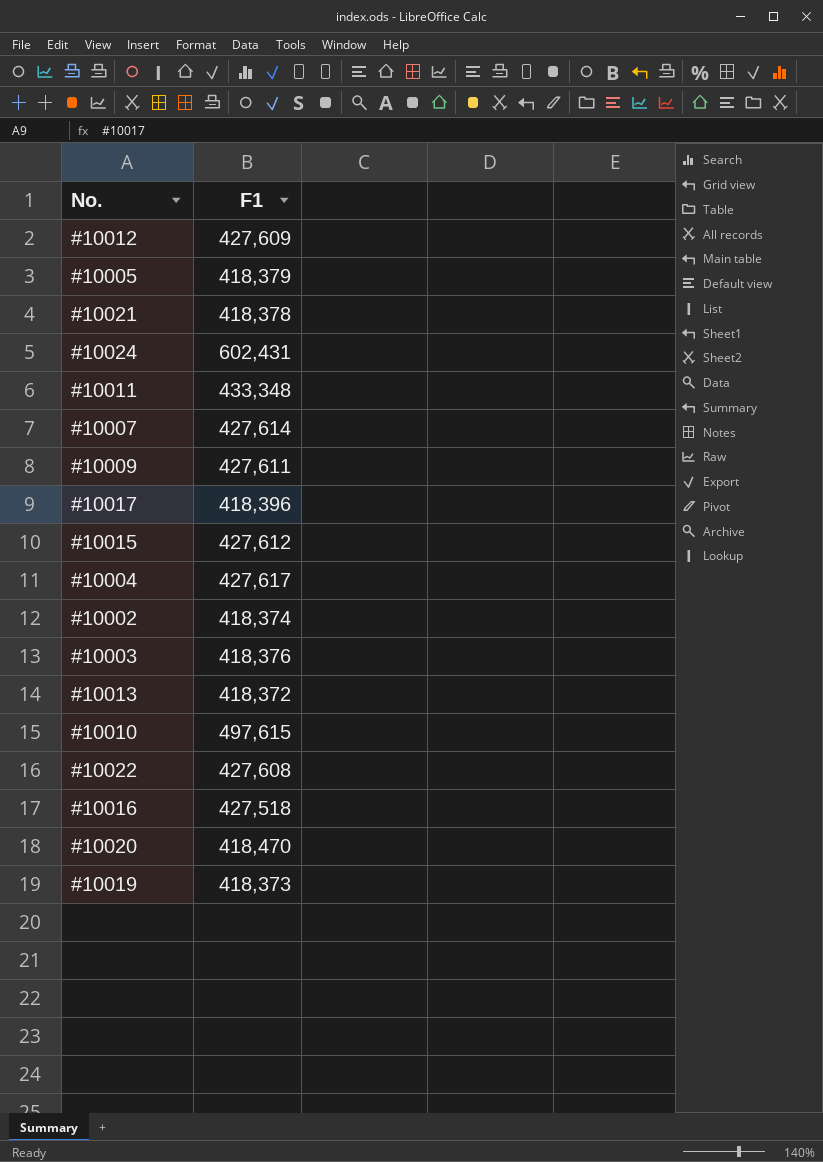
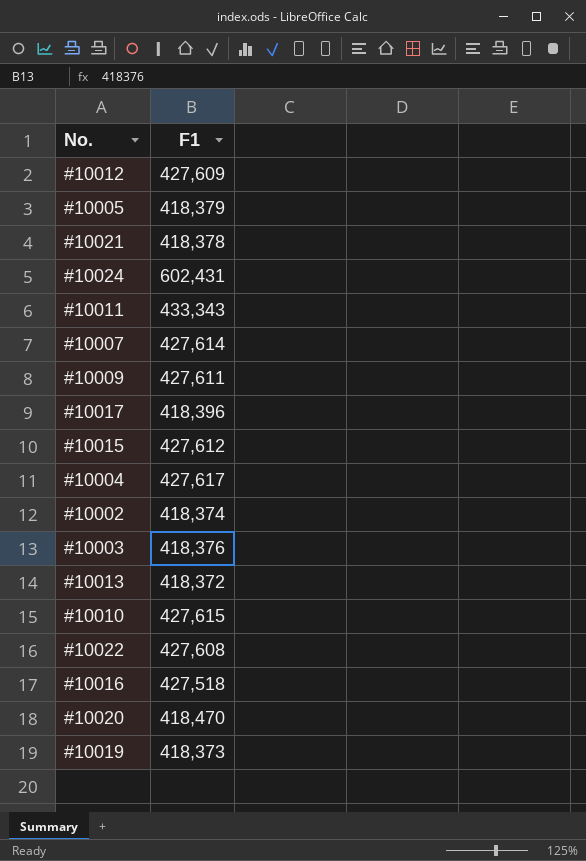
#10011 | F1: 433,348 -> 433,343
#10010 | F1: 497,615 -> 427,615

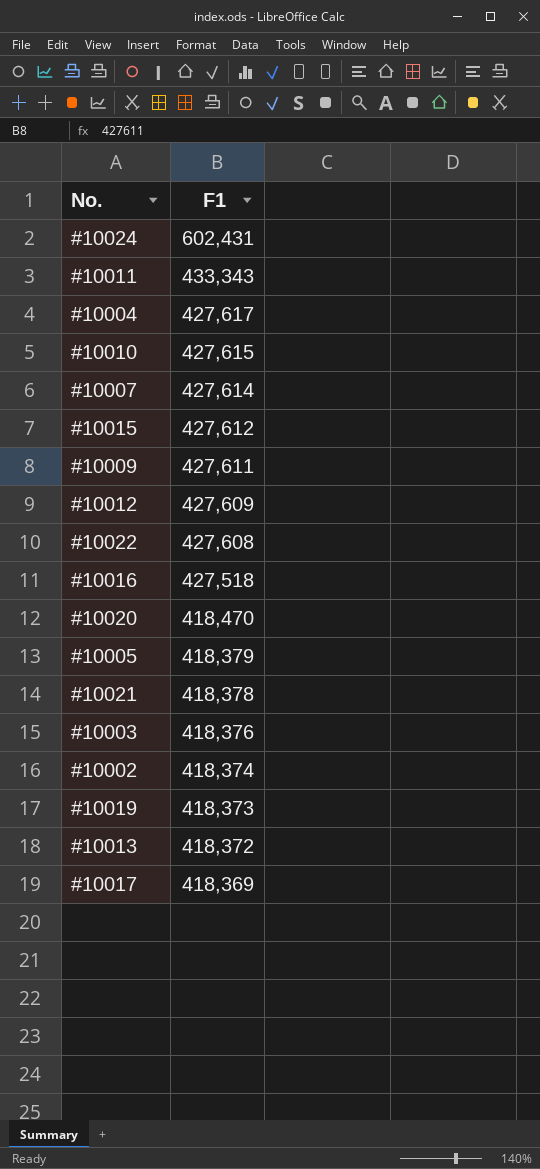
row order: none -> F1 descending
#10017 | F1: 418,396 -> 418,369

